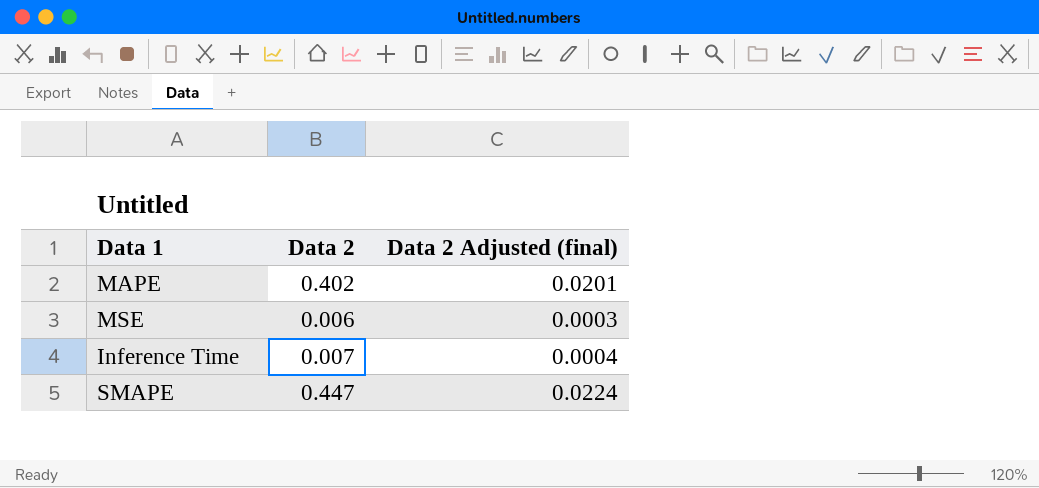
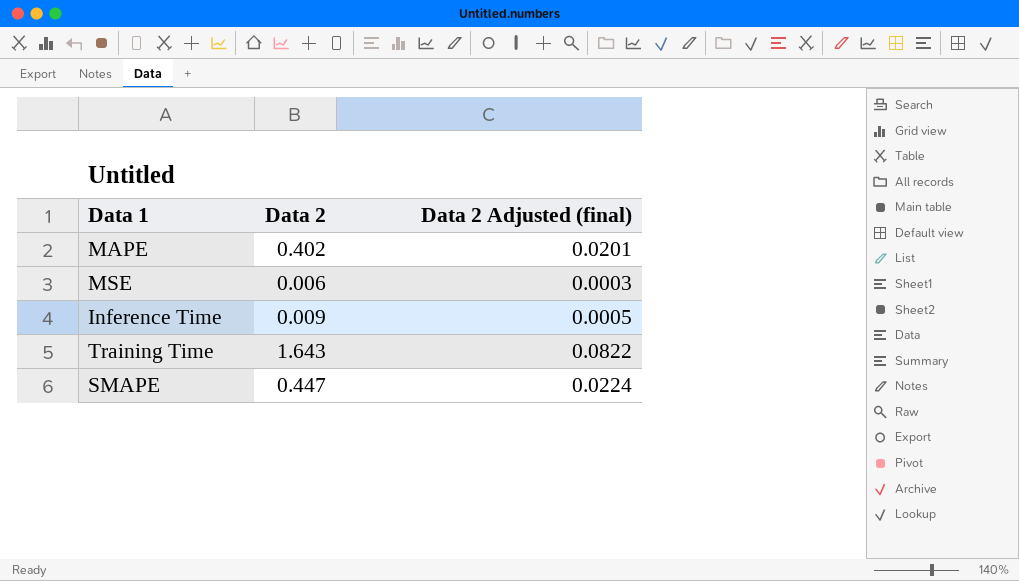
Inference Time | Data 2: 0.007 -> 0.009
Inference Time | Data 2 Adjusted (final): 0.0004 -> 0.0005
row Training Time: none -> 1.643 | 0.0822

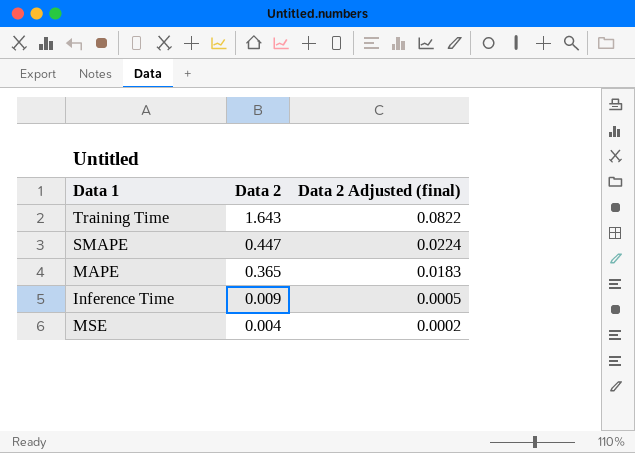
row order: none -> Data 2 descending
MAPE | Data 2: 0.402 -> 0.365
MAPE | Data 2 Adjusted (final): 0.0201 -> 0.0183
MSE | Data 2: 0.006 -> 0.004
MSE | Data 2 Adjusted (final): 0.0003 -> 0.0002

